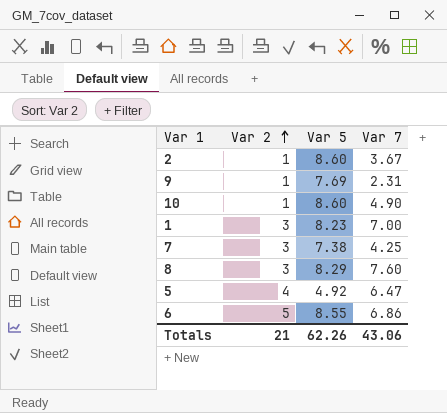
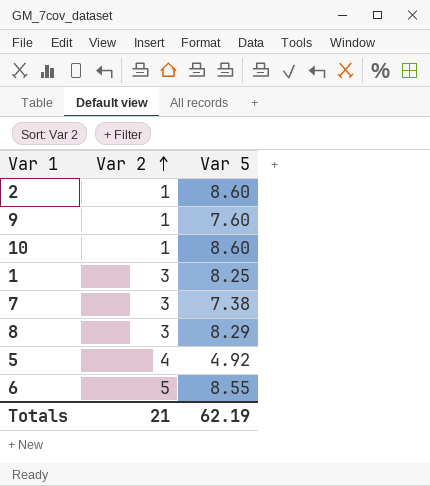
column Var 7 | position: 4 -> none
9 | Var 5: 7.69 -> 7.60
1 | Var 5: 8.23 -> 8.25
Totals | Var 5: 62.26 -> 62.19

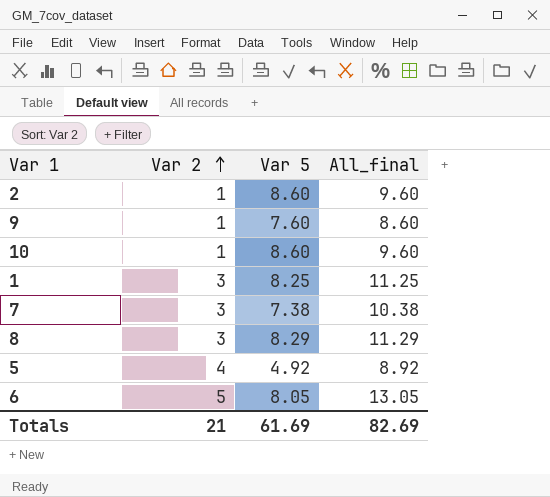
column All_final | formula: none -> [Var 2] + [Var 5]
6 | Var 5: 8.55 -> 8.05
Totals | Var 5: 62.19 -> 61.69

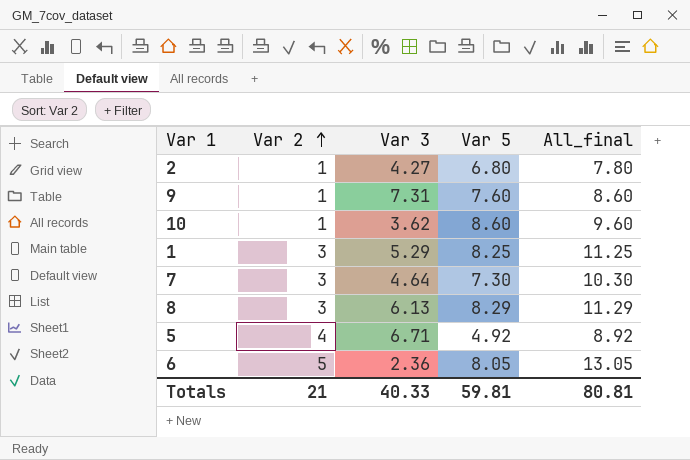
column Var 3 | position: none -> 3
2 | Var 5: 8.60 -> 6.80
2 | All_final: 9.60 -> 7.80
7 | Var 5: 7.38 -> 7.30
7 | All_final: 10.38 -> 10.30
Totals | Var 5: 61.69 -> 59.81
Totals | All_final: 82.69 -> 80.81

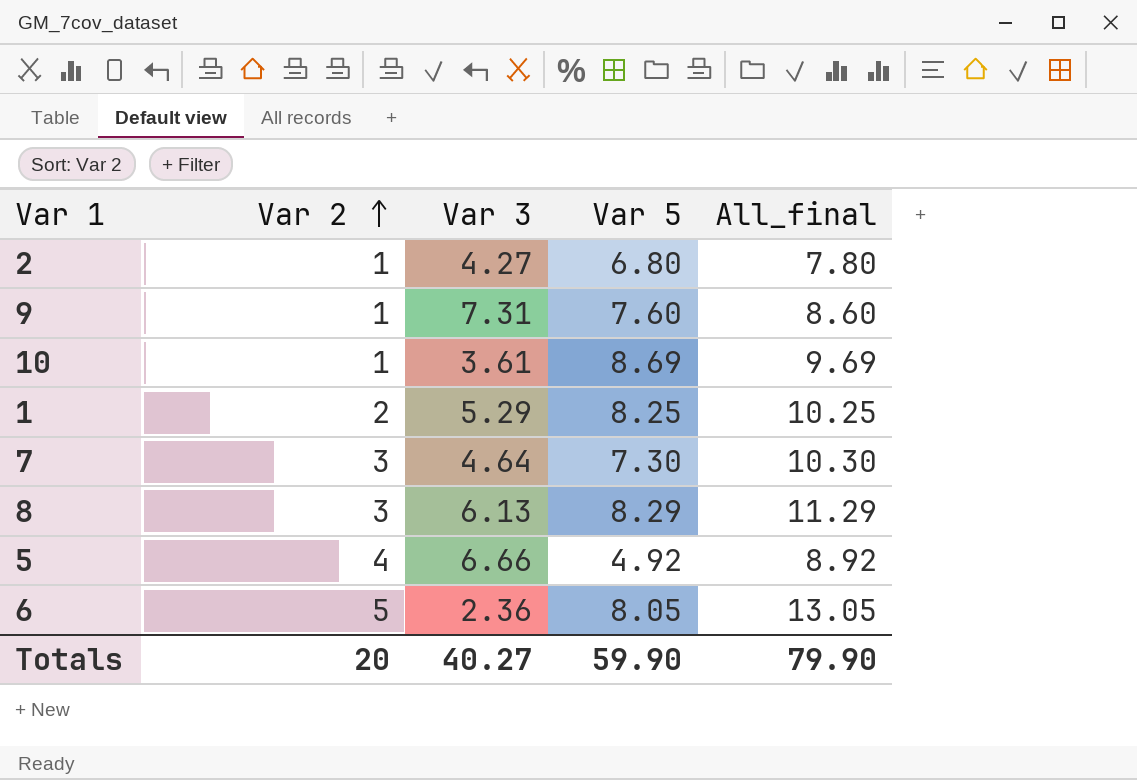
10 | Var 3: 3.62 -> 3.61
10 | Var 5: 8.60 -> 8.69
10 | All_final: 9.60 -> 9.69
1 | Var 2: 3 -> 2
1 | All_final: 11.25 -> 10.25
5 | Var 3: 6.71 -> 6.66
Totals | Var 2: 21 -> 20
Totals | Var 3: 40.33 -> 40.27
Totals | Var 5: 59.81 -> 59.90
Totals | All_final: 80.81 -> 79.90

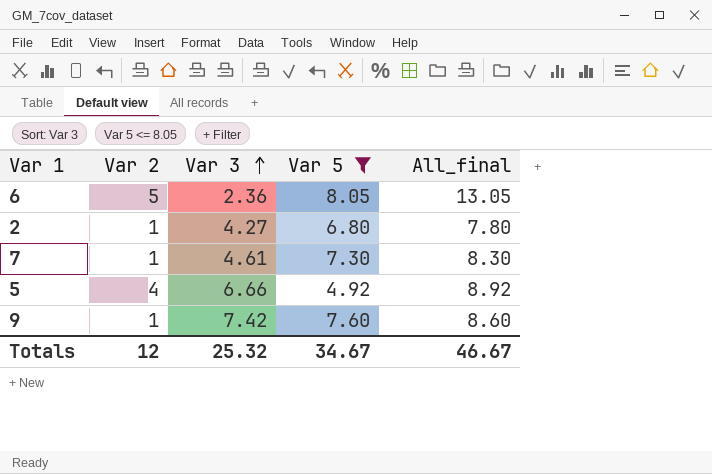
filter: none -> Var 5 <= 8.05
row order: Var 2 ascending -> Var 3 ascending
7 | Var 2: 3 -> 1
7 | Var 3: 4.64 -> 4.61
7 | All_final: 10.30 -> 8.30
9 | Var 3: 7.31 -> 7.42
Totals | Var 2: 20 -> 12
Totals | Var 3: 40.27 -> 25.32
Totals | Var 5: 59.90 -> 34.67
Totals | All_final: 79.90 -> 46.67

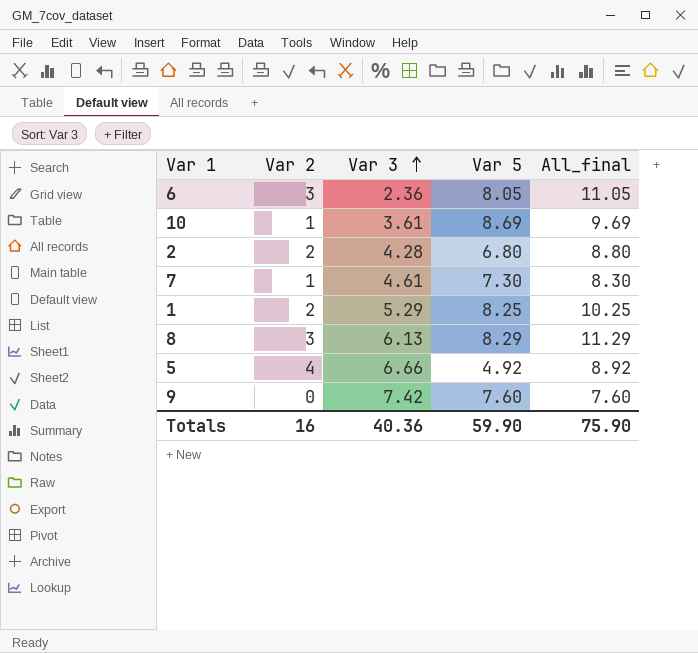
filter: Var 5 <= 8.05 -> none
6 | Var 2: 5 -> 3
6 | All_final: 13.05 -> 11.05
2 | Var 2: 1 -> 2
2 | Var 3: 4.27 -> 4.28
2 | All_final: 7.80 -> 8.80
9 | Var 2: 1 -> 0
9 | All_final: 8.60 -> 7.60
Totals | Var 2: 12 -> 16
Totals | Var 3: 25.32 -> 40.36
Totals | Var 5: 34.67 -> 59.90
Totals | All_final: 46.67 -> 75.90

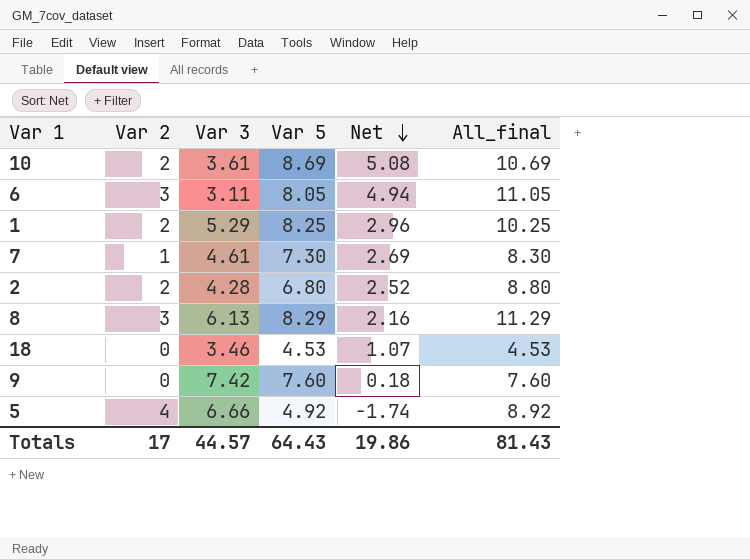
row order: Var 3 ascending -> Net descending
column Net | formula: none -> [Var 5] - [Var 3]
10 | Var 2: 1 -> 2
10 | All_final: 9.69 -> 10.69
6 | Var 3: 2.36 -> 3.11
row 18: none -> 0 | 3.46 | 4.53 | 1.07 | 4.53
Totals | Var 2: 16 -> 17
Totals | Var 3: 40.36 -> 44.57
Totals | Var 5: 59.90 -> 64.43
Totals | All_final: 75.90 -> 81.43

